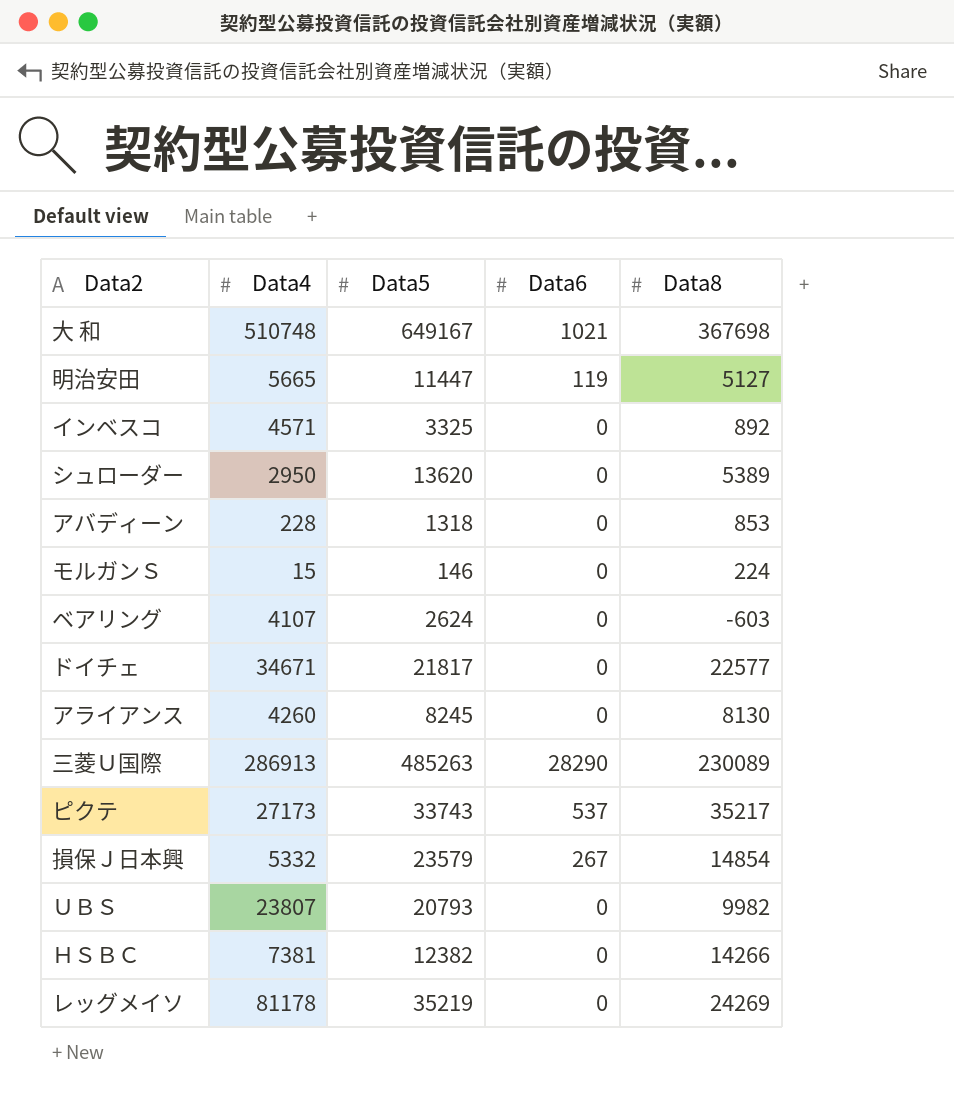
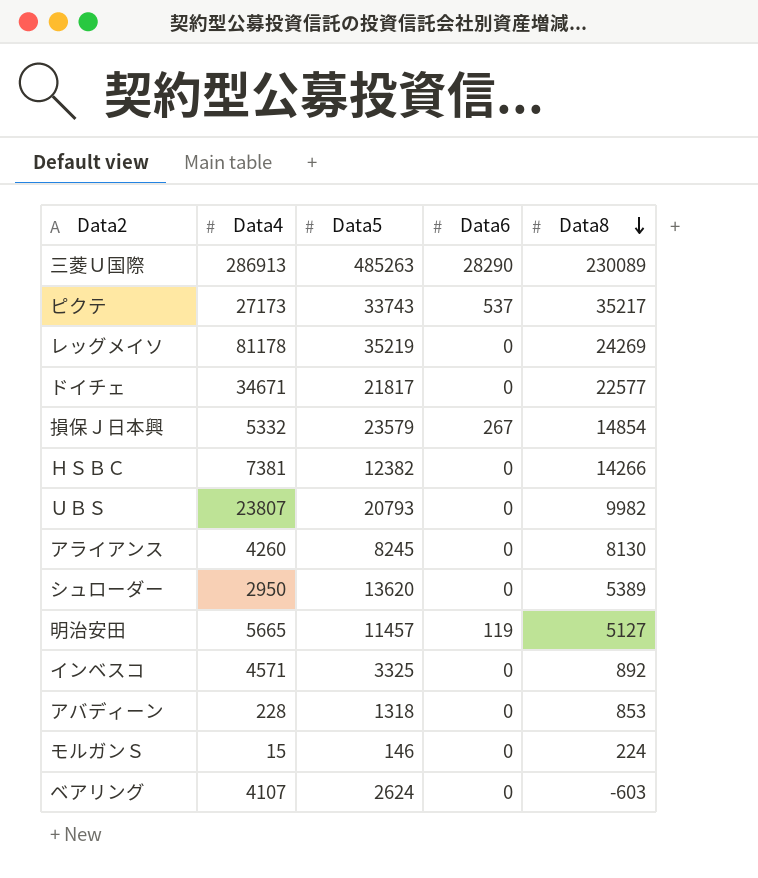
row order: none -> Data8 descending
row 大 和: 510748 | 649167 | 1021 | 367698 -> none
明治安田 | Data5: 11447 -> 11457

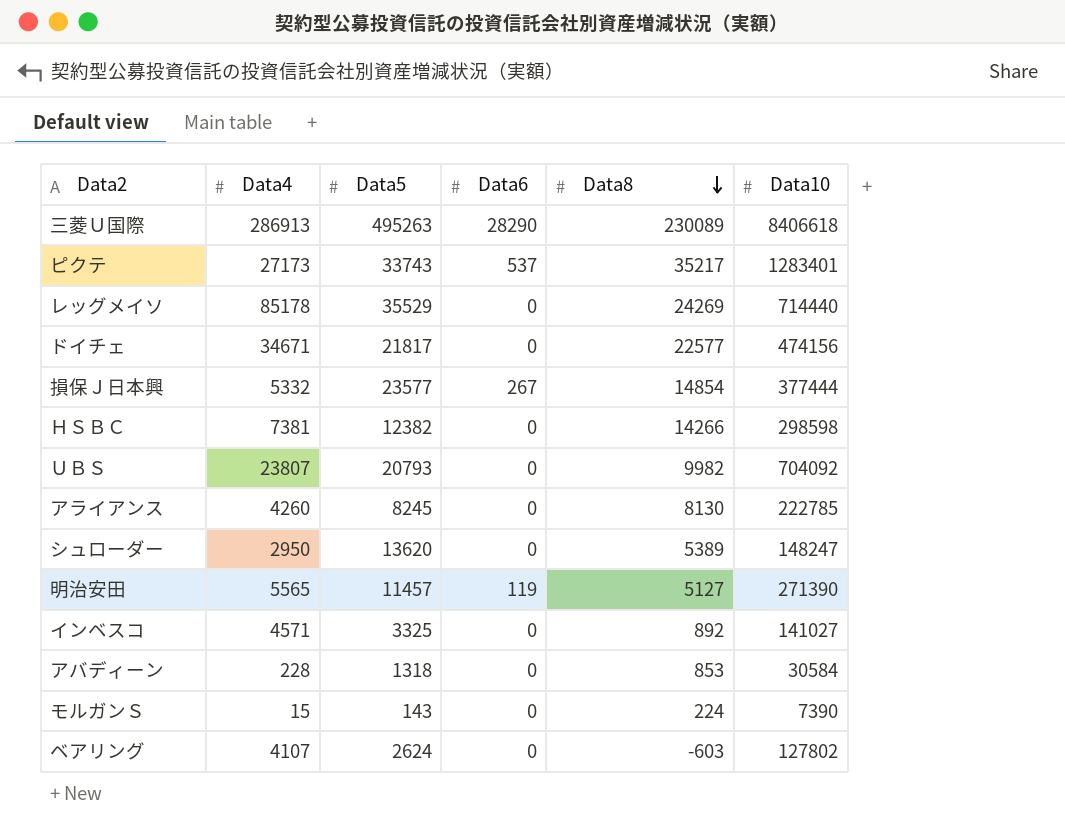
column Data10 | position: none -> 6
三菱Ｕ国際 | Data5: 485263 -> 495263
レッグメイソ | Data4: 81178 -> 85178
レッグメイソ | Data5: 35219 -> 35529
損保Ｊ日本興 | Data5: 23579 -> 23577
明治安田 | Data4: 5665 -> 5565
モルガンＳ | Data5: 146 -> 143

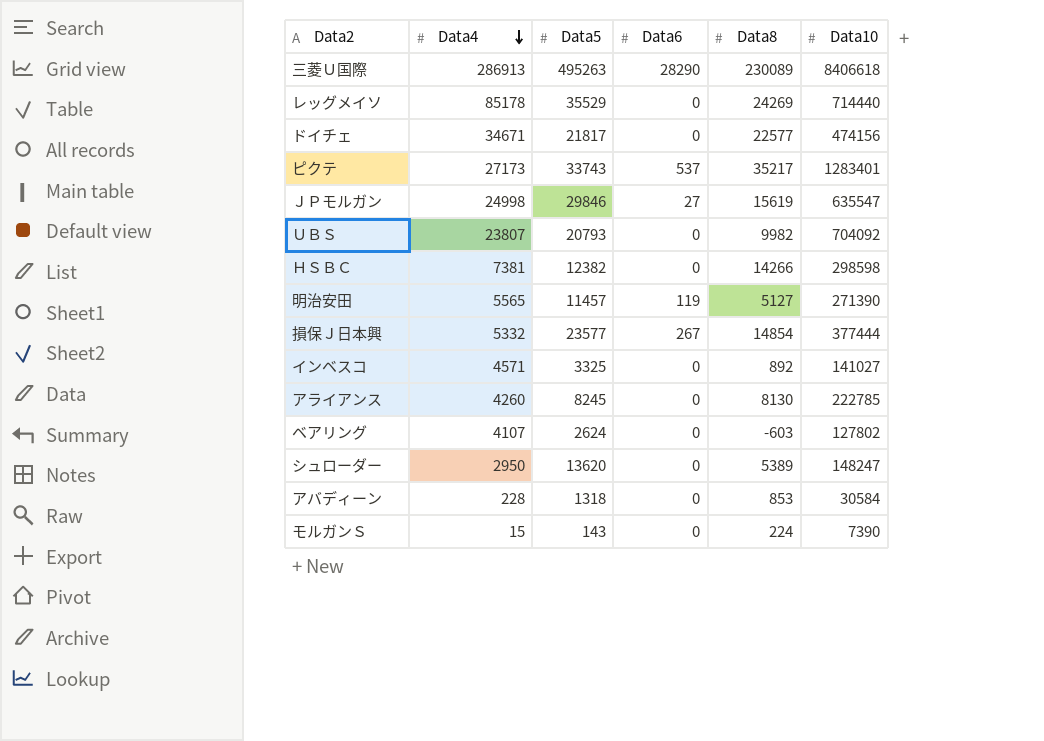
row order: Data8 descending -> Data4 descending
row ＪＰモルガン: none -> 24998 | 29846 | 27 | 15619 | 635547

